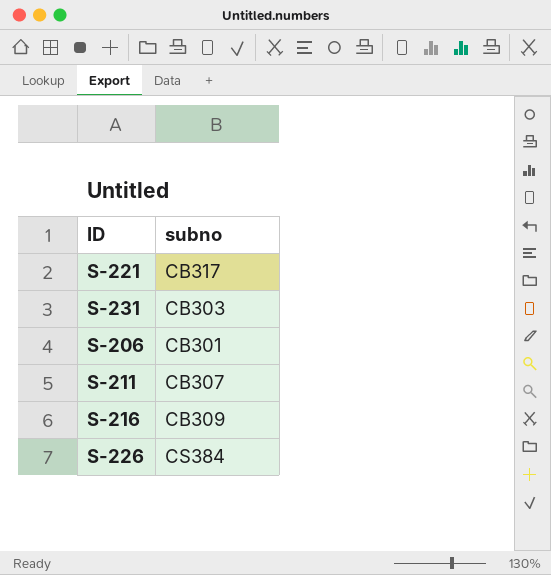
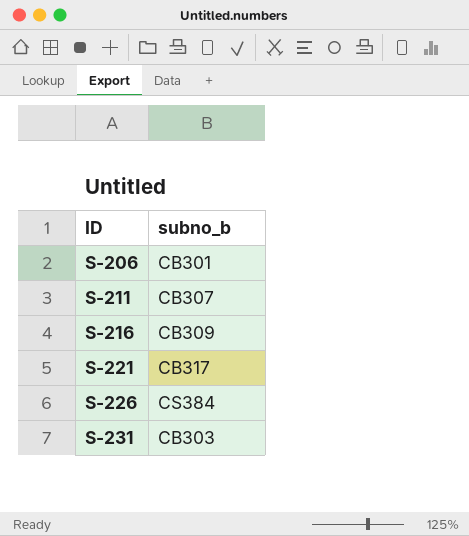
row order: none -> ID ascending
column name: subno -> subno_b

